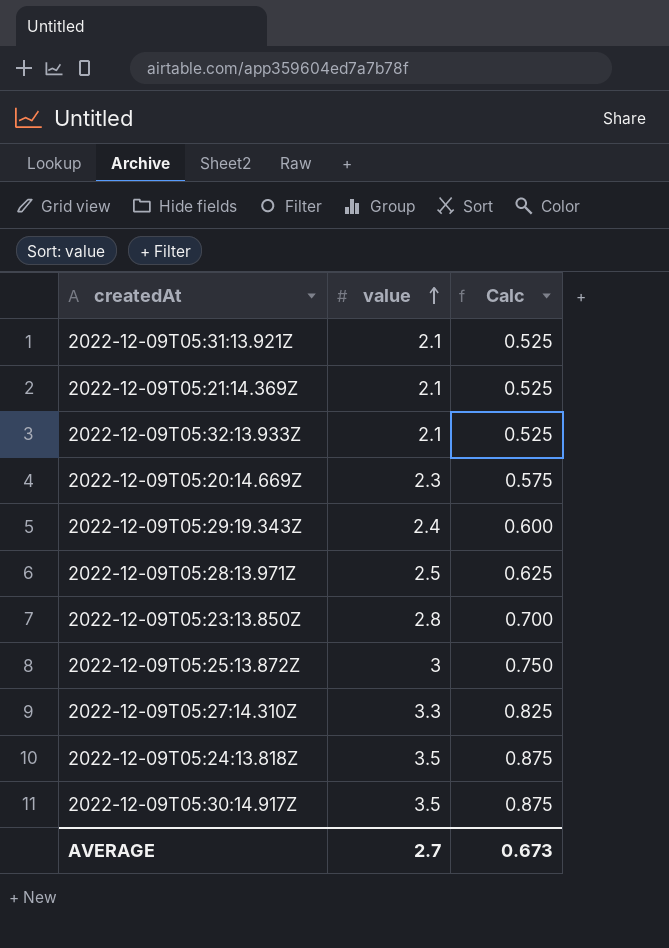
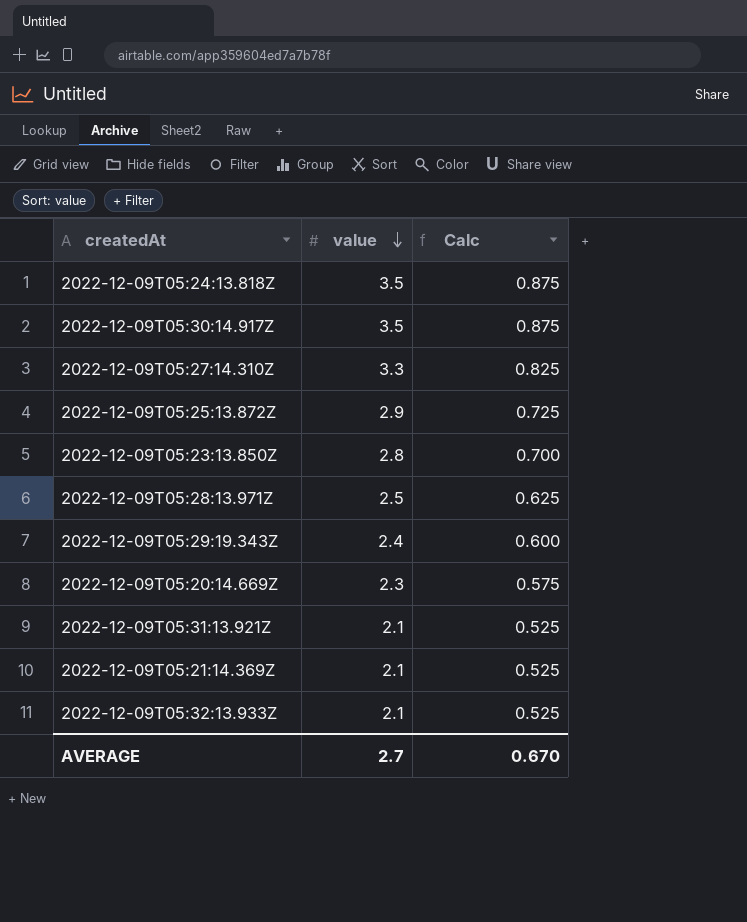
row order: value ascending -> value descending
2022-12-09T05:25:13.872Z | value: 3 -> 2.9
2022-12-09T05:25:13.872Z | Calc: 0.750 -> 0.725
AVERAGE | Calc: 0.673 -> 0.670

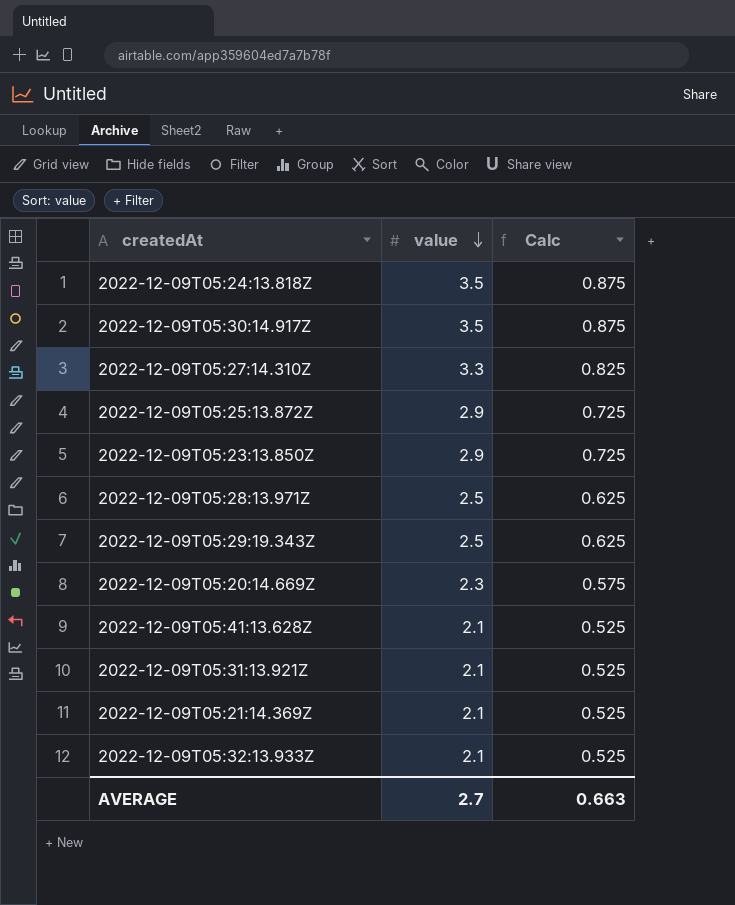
2022-12-09T05:23:13.850Z | value: 2.8 -> 2.9
2022-12-09T05:23:13.850Z | Calc: 0.700 -> 0.725
2022-12-09T05:29:19.343Z | value: 2.4 -> 2.5
2022-12-09T05:29:19.343Z | Calc: 0.600 -> 0.625
row 2022-12-09T05:41:13.628Z: none -> 2.1 | 0.525
AVERAGE | Calc: 0.670 -> 0.663

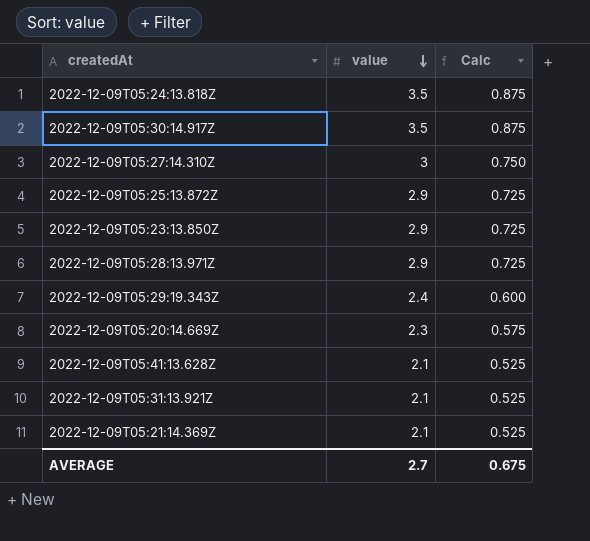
row 2022-12-09T05:32:13.933Z: 2.1 | 0.525 -> none
2022-12-09T05:27:14.310Z | value: 3.3 -> 3
2022-12-09T05:27:14.310Z | Calc: 0.825 -> 0.750
2022-12-09T05:28:13.971Z | value: 2.5 -> 2.9
2022-12-09T05:28:13.971Z | Calc: 0.625 -> 0.725
2022-12-09T05:29:19.343Z | value: 2.5 -> 2.4
2022-12-09T05:29:19.343Z | Calc: 0.625 -> 0.600
AVERAGE | Calc: 0.663 -> 0.675

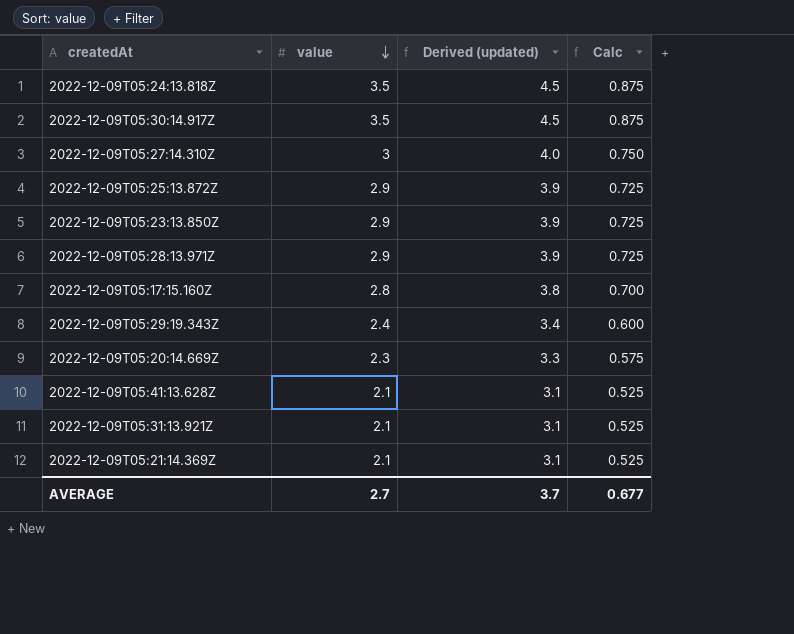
column Derived (updated) | formula: none -> [value] + 1
row 2022-12-09T05:17:15.160Z: none -> 2.8 | 3.8 | 0.700
AVERAGE | Calc: 0.675 -> 0.677

